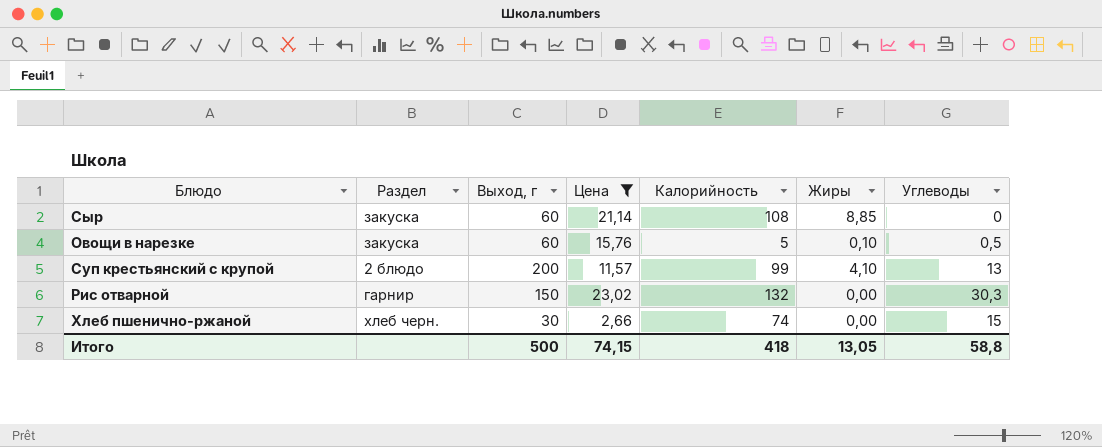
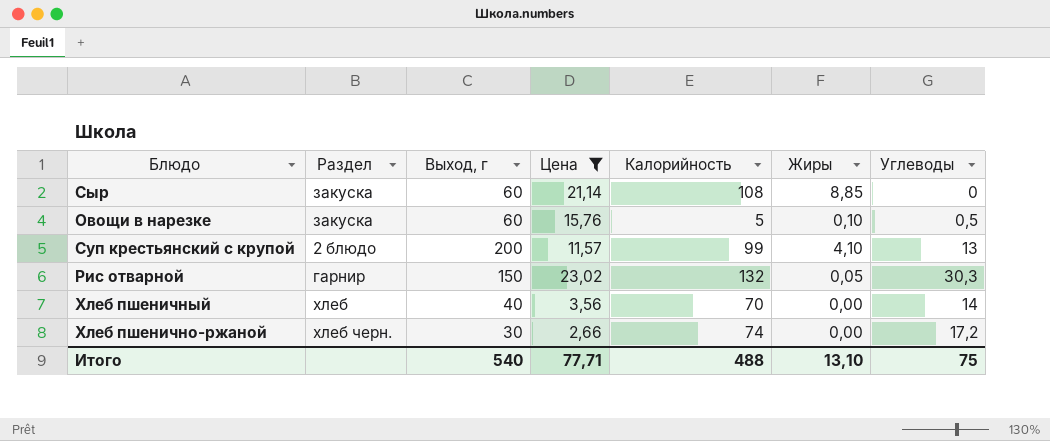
Рис отварной | Жиры: 0,00 -> 0,05
row Хлеб пшеничный: none -> хлеб | 40 | 3,56 | 70 | 0,00 | 14
Хлеб пшенично-ржаной | Углеводы: 15 -> 17,2
Итого | Выход, г: 500 -> 540
Итого | Цена: 74,15 -> 77,71
Итого | Калорийность: 418 -> 488
Итого | Жиры: 13,05 -> 13,10
Итого | Углеводы: 58,8 -> 75

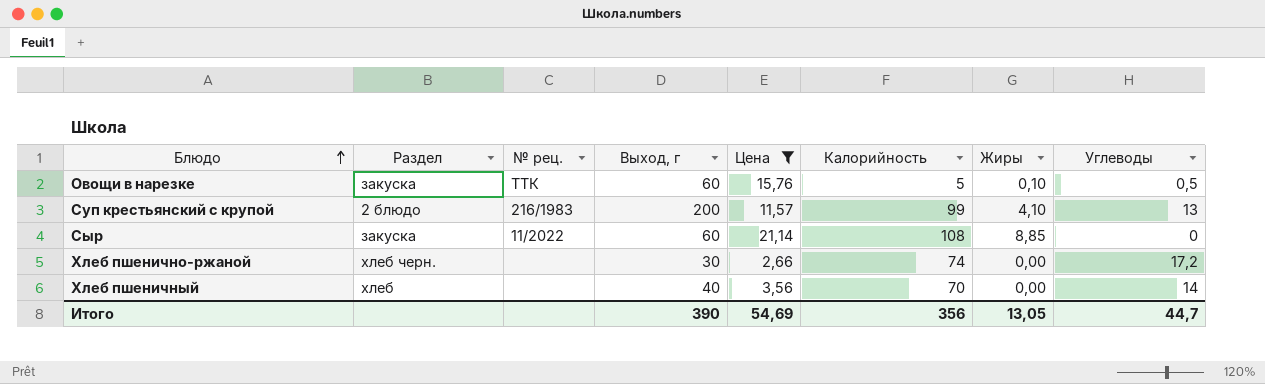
row order: none -> Блюдо ascending
column № рец. | position: none -> 3
row Рис отварной: гарнир | 150 | 23,02 | 132 | 0,05 | 30,3 -> none
Итого | Выход, г: 540 -> 390
Итого | Цена: 77,71 -> 54,69
Итого | Калорийность: 488 -> 356
Итого | Жиры: 13,10 -> 13,05
Итого | Углеводы: 75 -> 44,7

